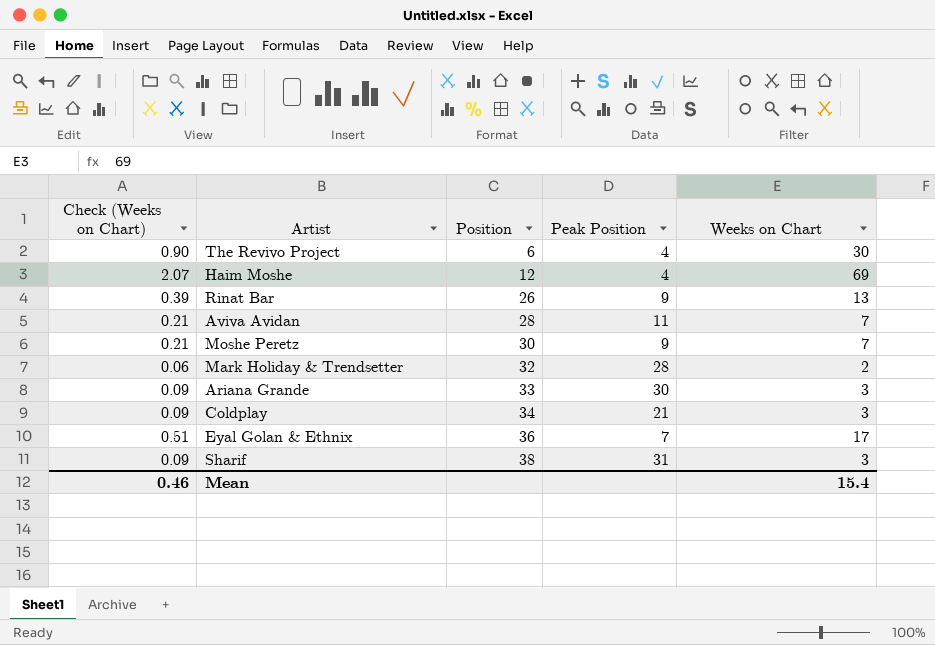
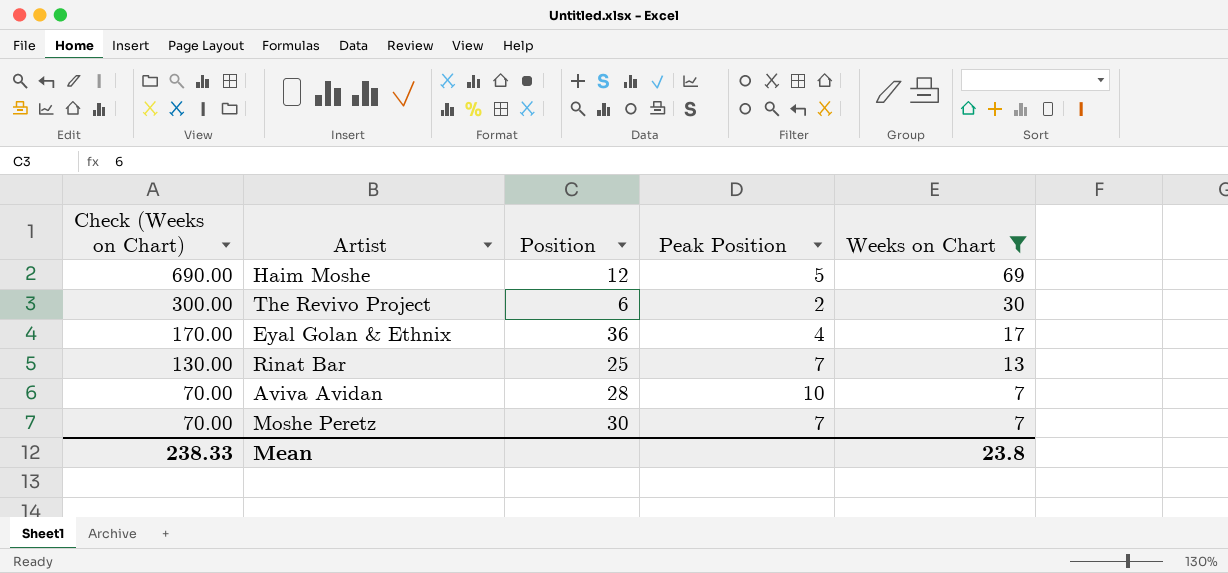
filter: none -> Weeks on Chart >= 7
row order: Position ascending -> Check (Weeks on Chart) descending
column Check (Weeks on Chart) | formula: [Weeks on Chart] * 0.03 -> [Weeks on Chart] * 10
Haim Moshe | Peak Position: 4 -> 5
The Revivo Project | Peak Position: 4 -> 2
Eyal Golan & Ethnix | Peak Position: 7 -> 4
Rinat Bar | Position: 26 -> 25
Rinat Bar | Peak Position: 9 -> 7
Aviva Avidan | Peak Position: 11 -> 10
Moshe Peretz | Peak Position: 9 -> 7
Mean | Check (Weeks on Chart): 0.46 -> 238.33
Mean | Weeks on Chart: 15.4 -> 23.8

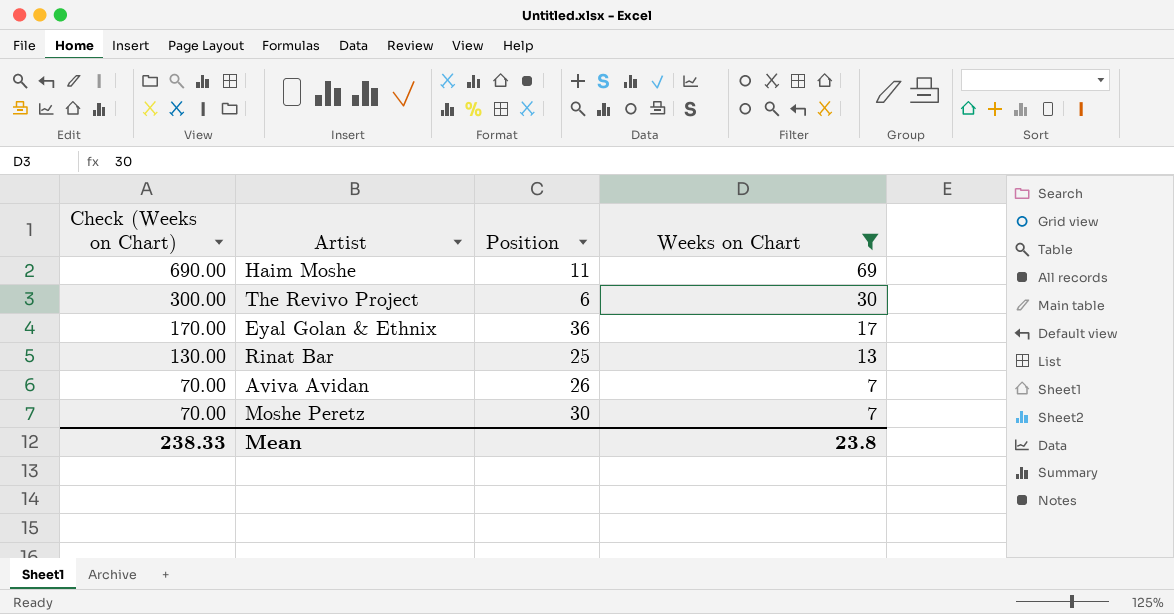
column Peak Position | position: 4 -> none
Haim Moshe | Position: 12 -> 11
Aviva Avidan | Position: 28 -> 26

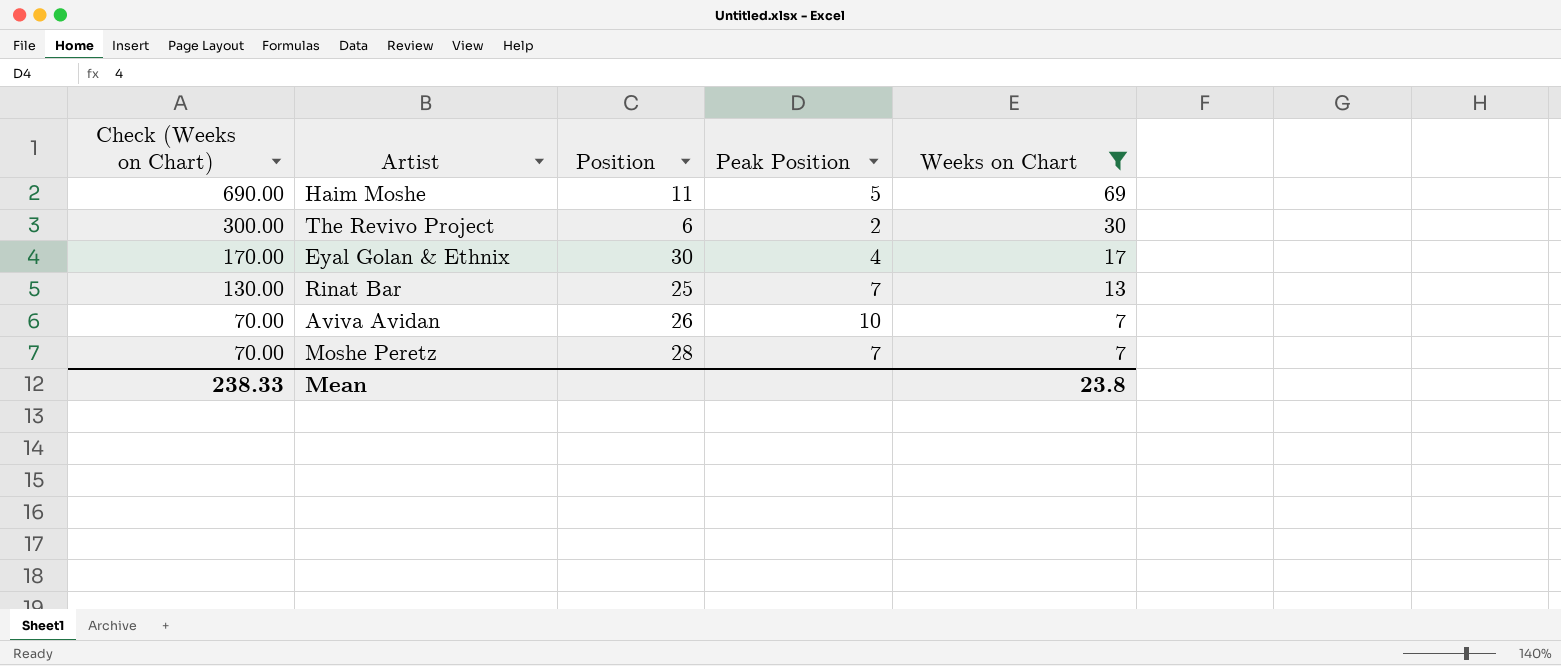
column Peak Position | position: none -> 4
Eyal Golan & Ethnix | Position: 36 -> 30
Moshe Peretz | Position: 30 -> 28

